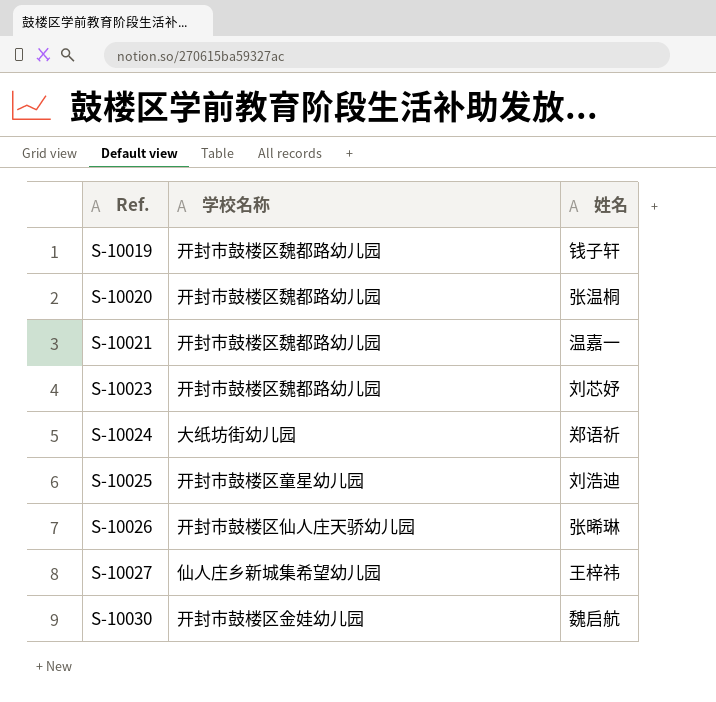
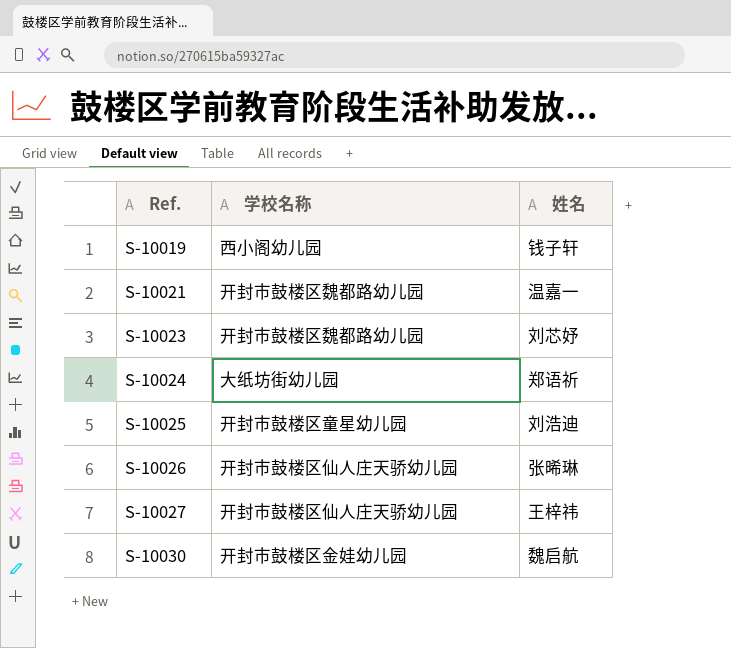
row S-10020: 开封市鼓楼区魏都路幼儿园 | 张温桐 -> none
S-10019 | 学校名称: 开封市鼓楼区魏都路幼儿园 -> 西小阁幼儿园
S-10027 | 学校名称: 仙人庄乡新城集希望幼儿园 -> 开封市鼓楼区仙人庄天骄幼儿园

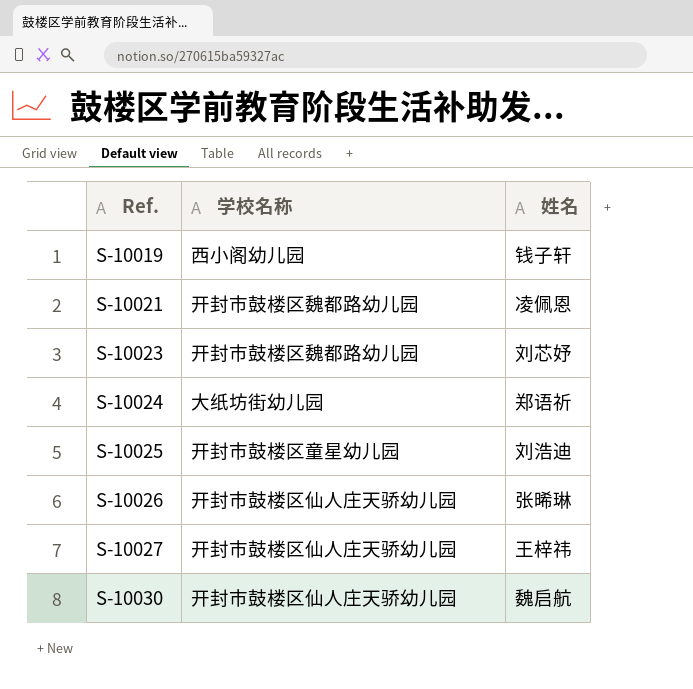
S-10021 | 姓名: 温嘉一 -> 凌佩恩
S-10030 | 学校名称: 开封市鼓楼区金娃幼儿园 -> 开封市鼓楼区仙人庄天骄幼儿园

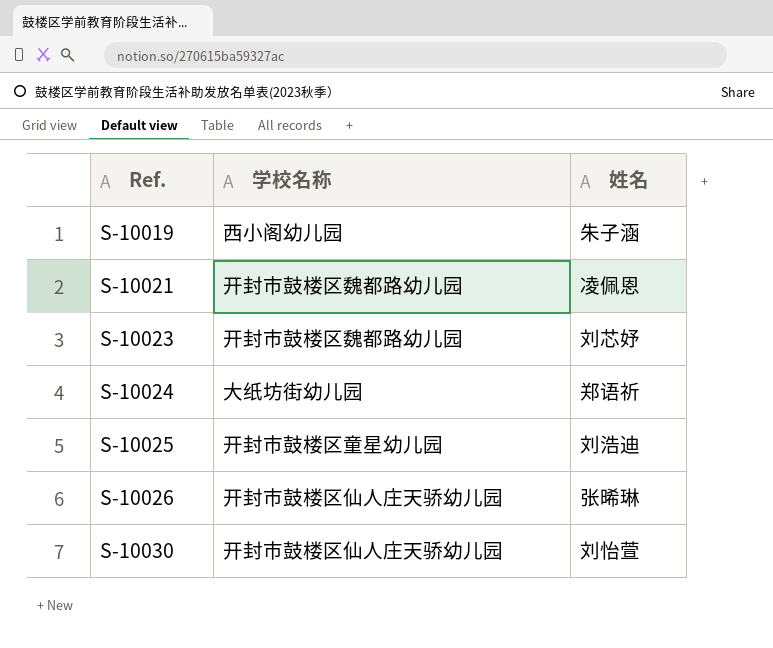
row S-10027: 开封市鼓楼区仙人庄天骄幼儿园 | 王梓祎 -> none
S-10019 | 姓名: 钱子轩 -> 朱子涵
S-10030 | 姓名: 魏启航 -> 刘怡萱

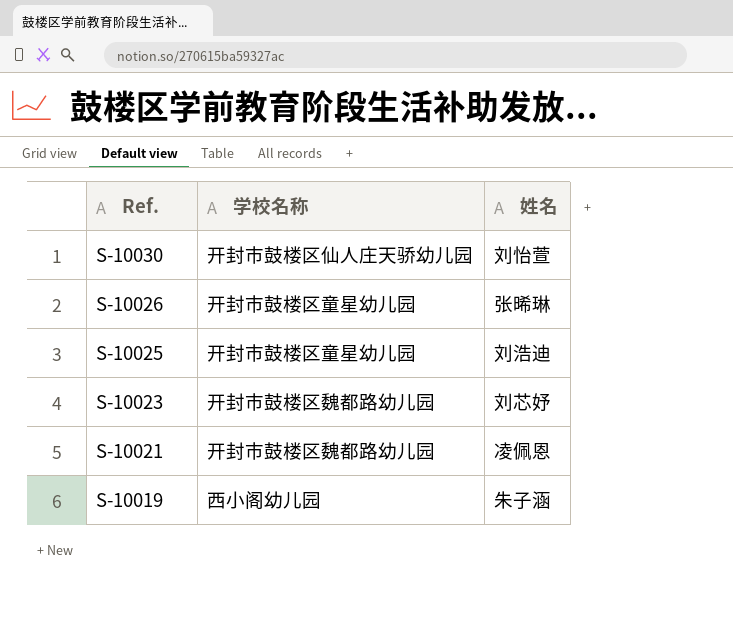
row order: Ref. ascending -> Ref. descending
row S-10024: 大纸坊街幼儿园 | 郑语祈 -> none
S-10026 | 学校名称: 开封市鼓楼区仙人庄天骄幼儿园 -> 开封市鼓楼区童星幼儿园

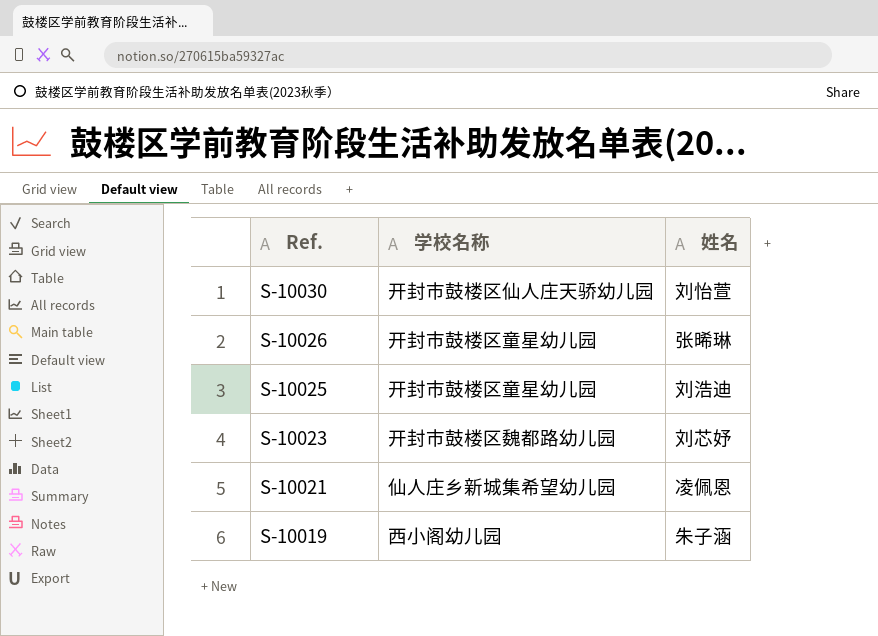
S-10021 | 学校名称: 开封市鼓楼区魏都路幼儿园 -> 仙人庄乡新城集希望幼儿园

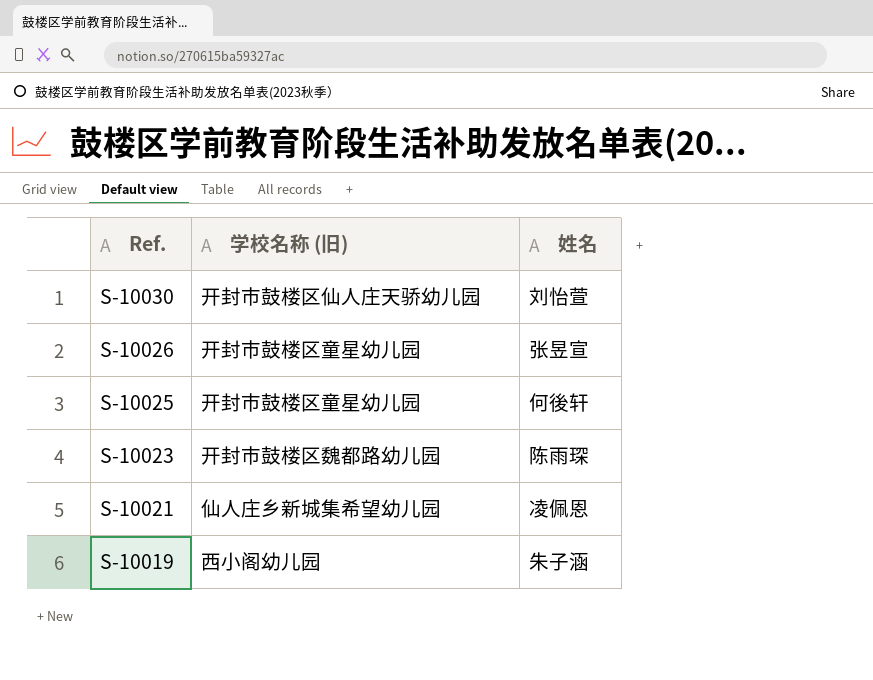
column name: 学校名称 -> 学校名称 (旧)
S-10026 | 姓名: 张晞琳 -> 张昱宣
S-10025 | 姓名: 刘浩迪 -> 何後轩
S-10023 | 姓名: 刘芯妤 -> 陈雨琛

